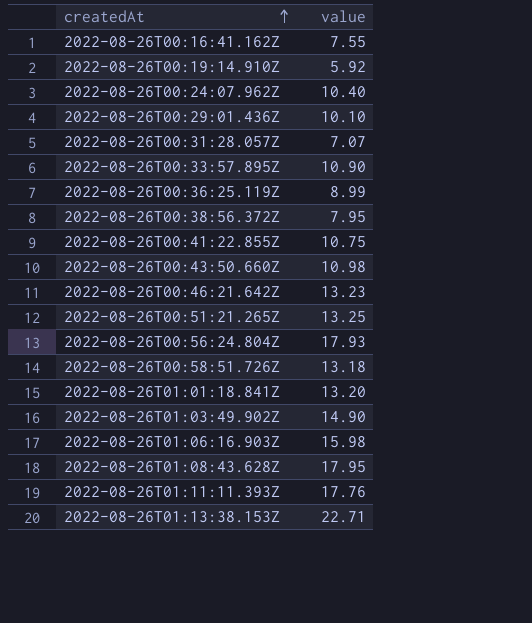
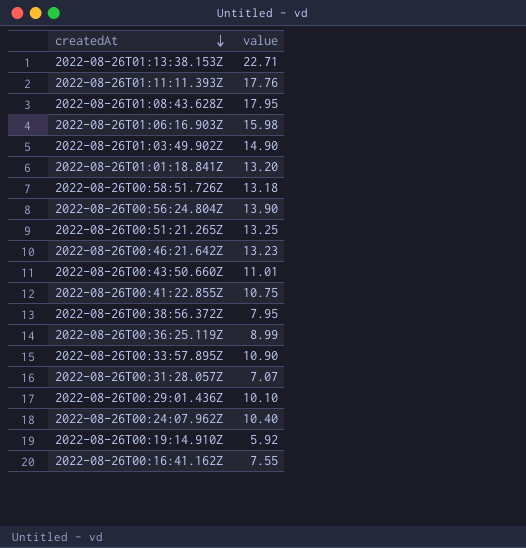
row order: createdAt ascending -> createdAt descending
2022-08-26T00:56:24.804Z | value: 17.93 -> 13.90
2022-08-26T00:43:50.660Z | value: 10.98 -> 11.01

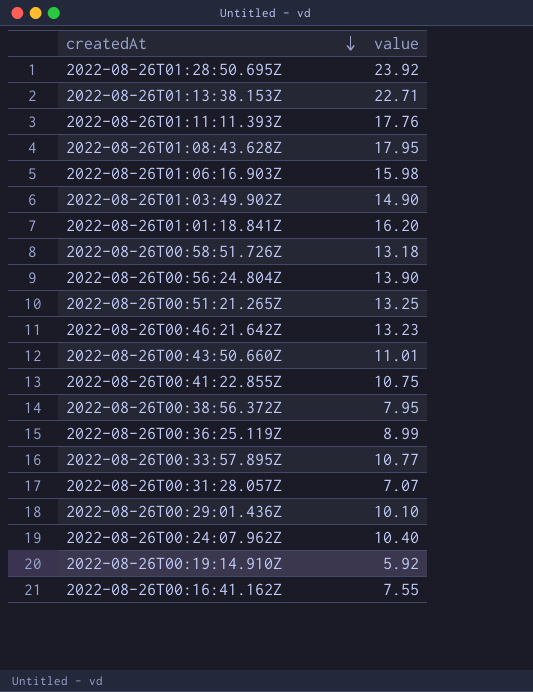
row 2022-08-26T01:28:50.695Z: none -> 23.92
2022-08-26T01:01:18.841Z | value: 13.20 -> 16.20
2022-08-26T00:33:57.895Z | value: 10.90 -> 10.77

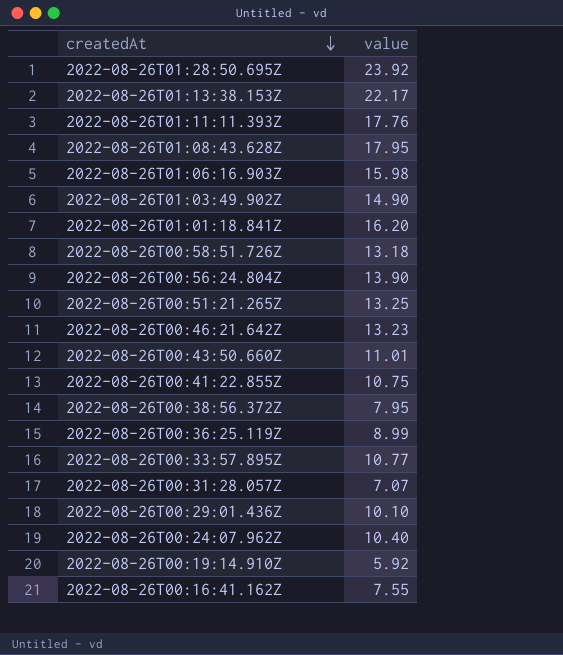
2022-08-26T01:13:38.153Z | value: 22.71 -> 22.17

